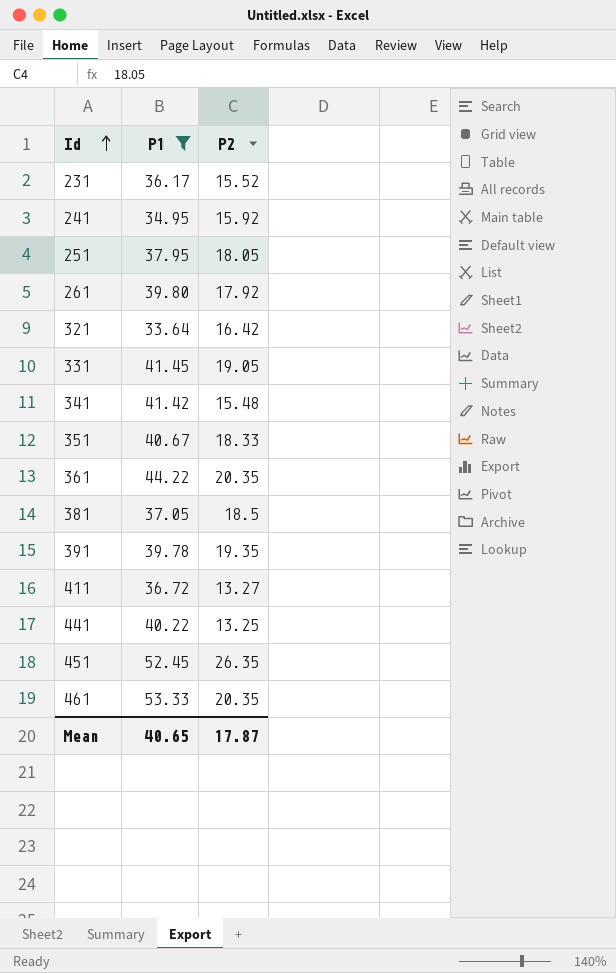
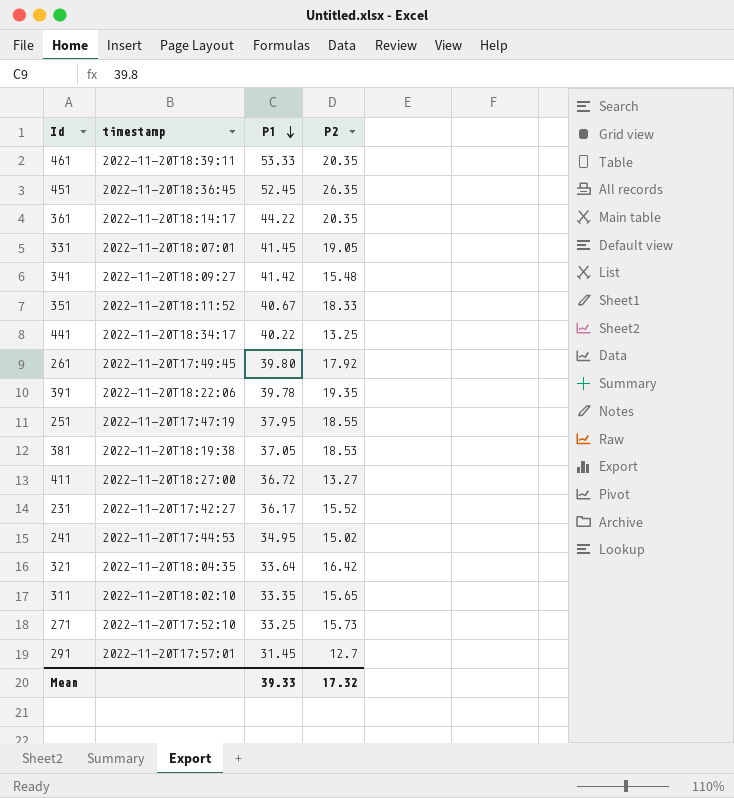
filter: P1 >= 33.64 -> none
row order: Id ascending -> P1 descending
column timestamp | position: none -> 2
251 | P2: 18.05 -> 18.55
381 | P2: 18.5 -> 18.53
241 | P2: 15.92 -> 15.02
Mean | P1: 40.65 -> 39.33
Mean | P2: 17.87 -> 17.32

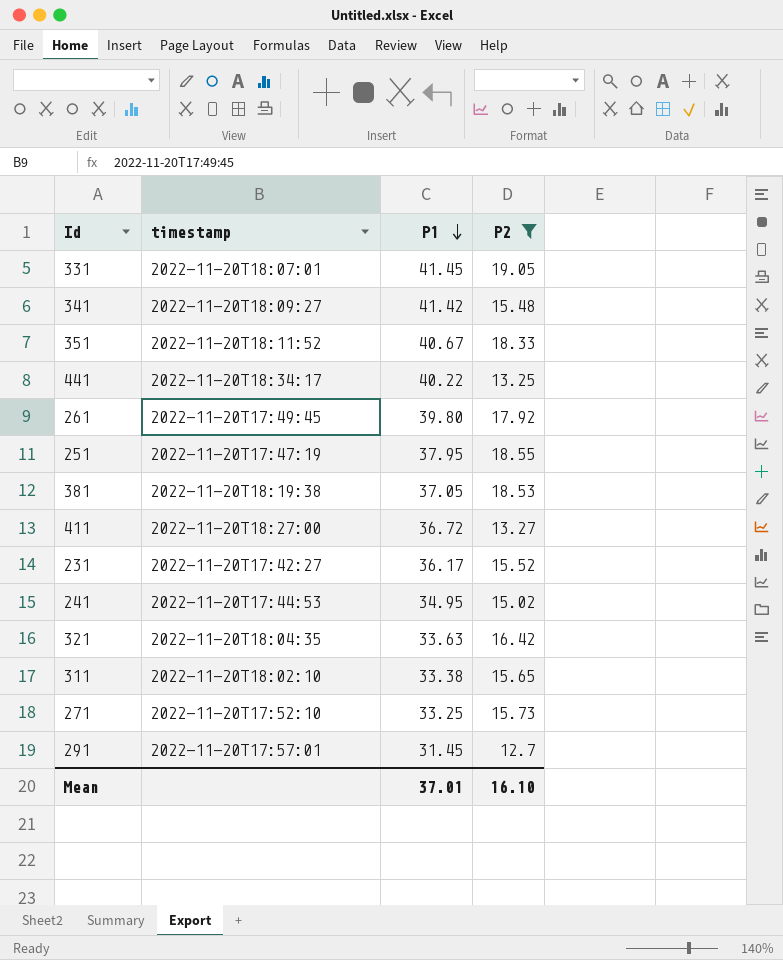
filter: none -> P2 <= 19.05
321 | P1: 33.64 -> 33.63
311 | P1: 33.35 -> 33.38
Mean | P1: 39.33 -> 37.01
Mean | P2: 17.32 -> 16.10

